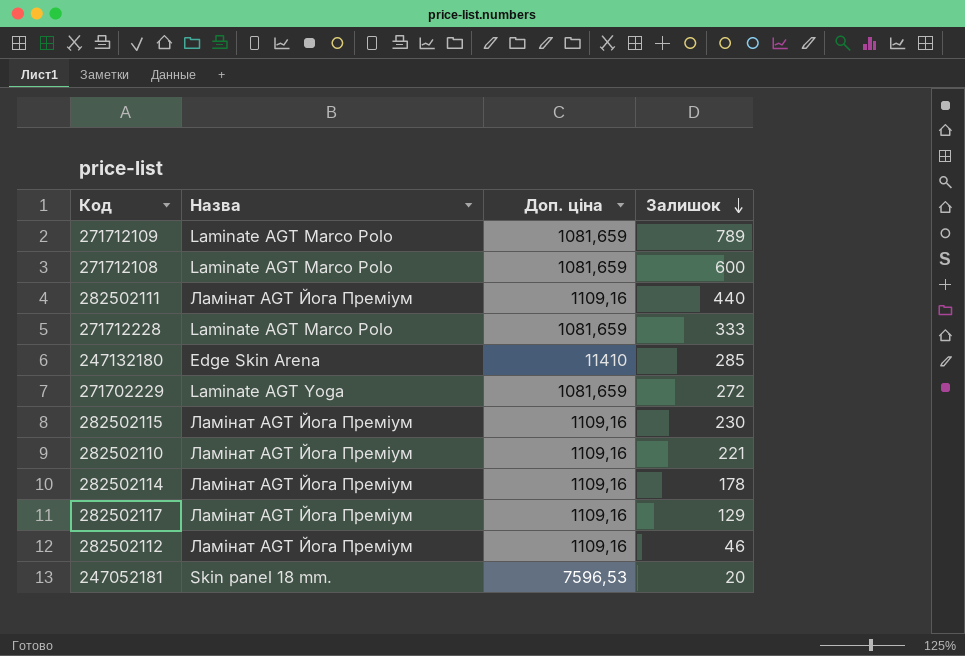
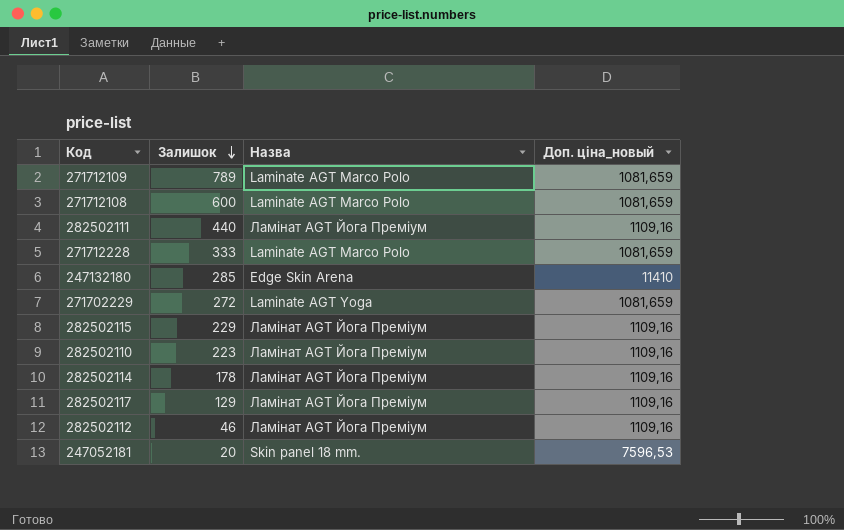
column Залишок | position: 4 -> 2
column name: Доп. ціна -> Доп. ціна_новый
282502115 | Залишок: 230 -> 229
282502110 | Залишок: 221 -> 223

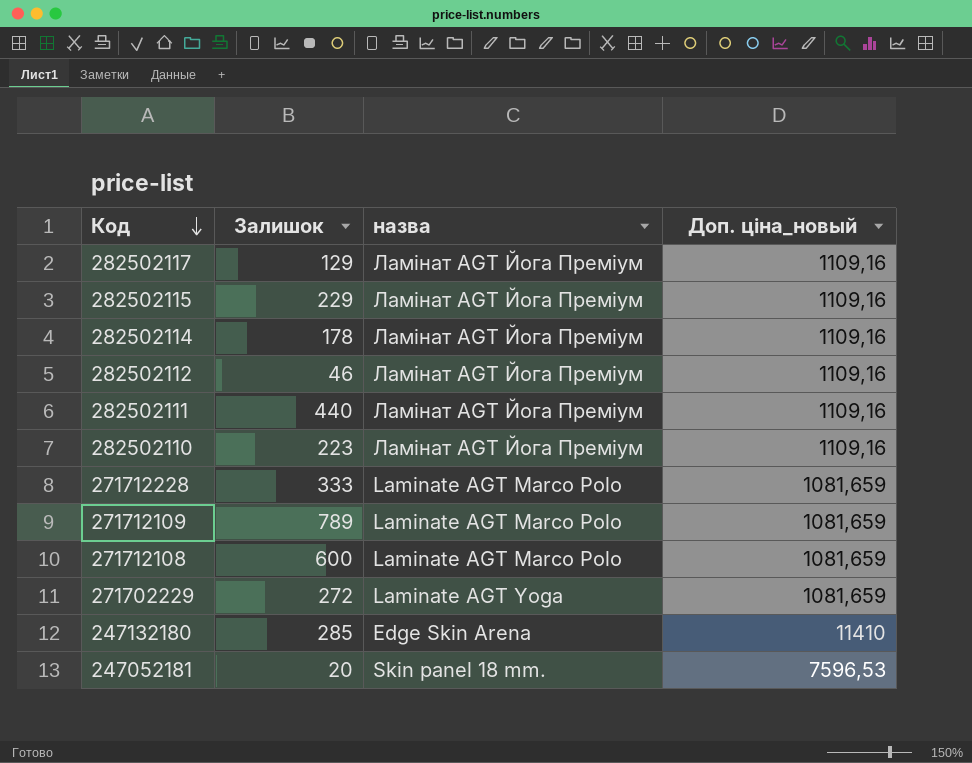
row order: Залишок descending -> Код descending
column name: Назва -> назва

